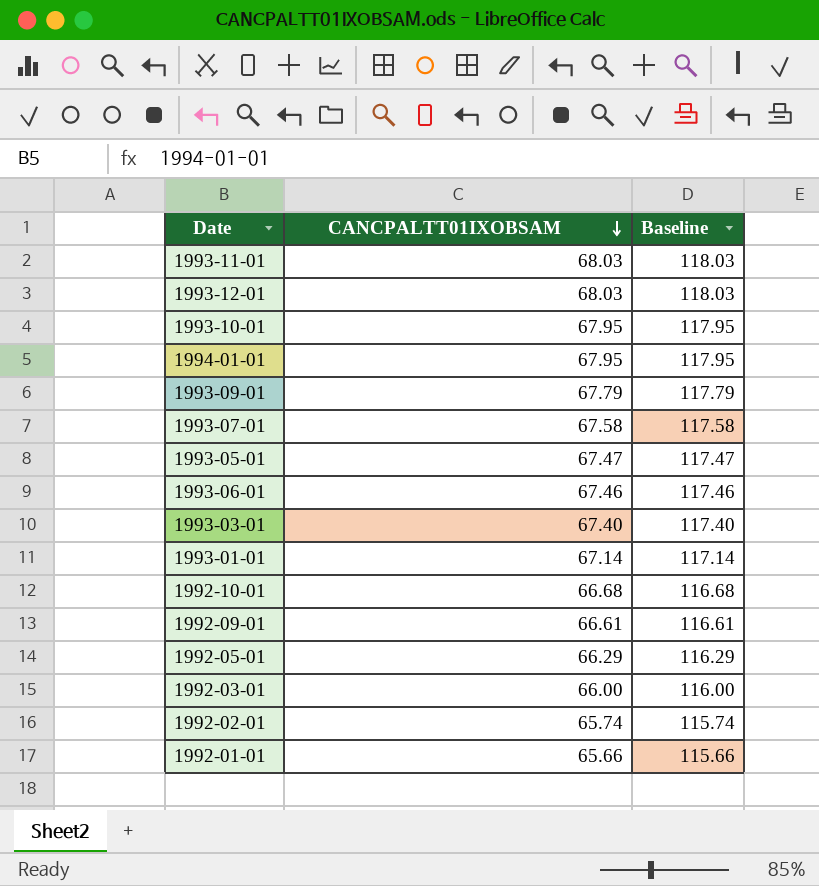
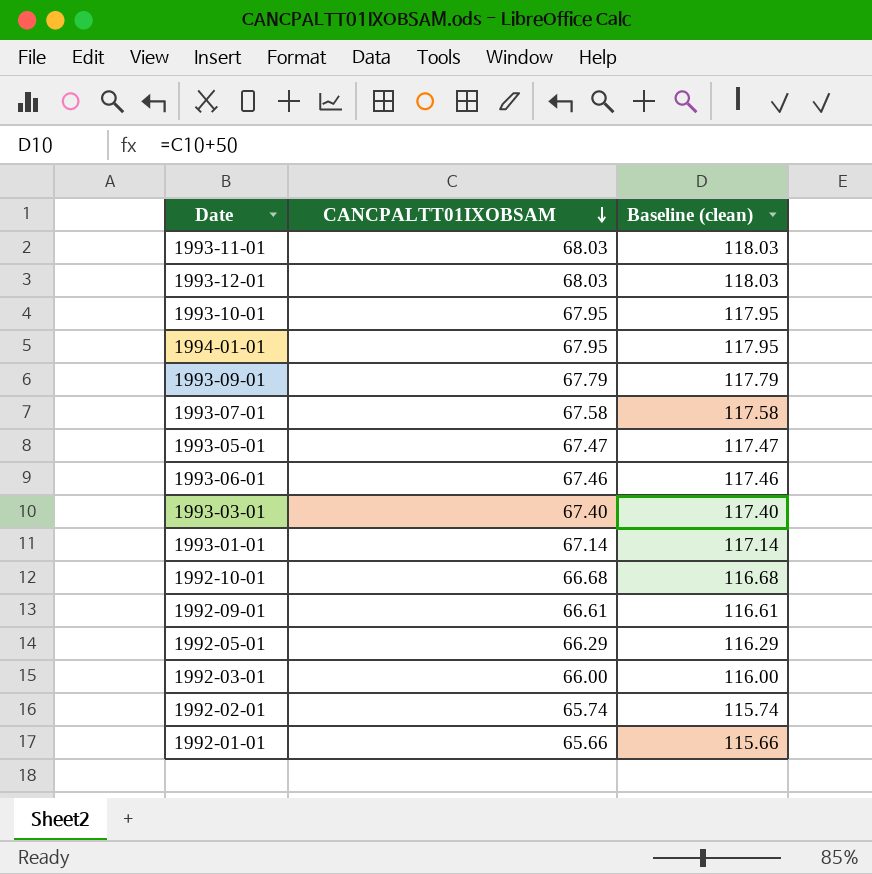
column name: Baseline -> Baseline (clean)

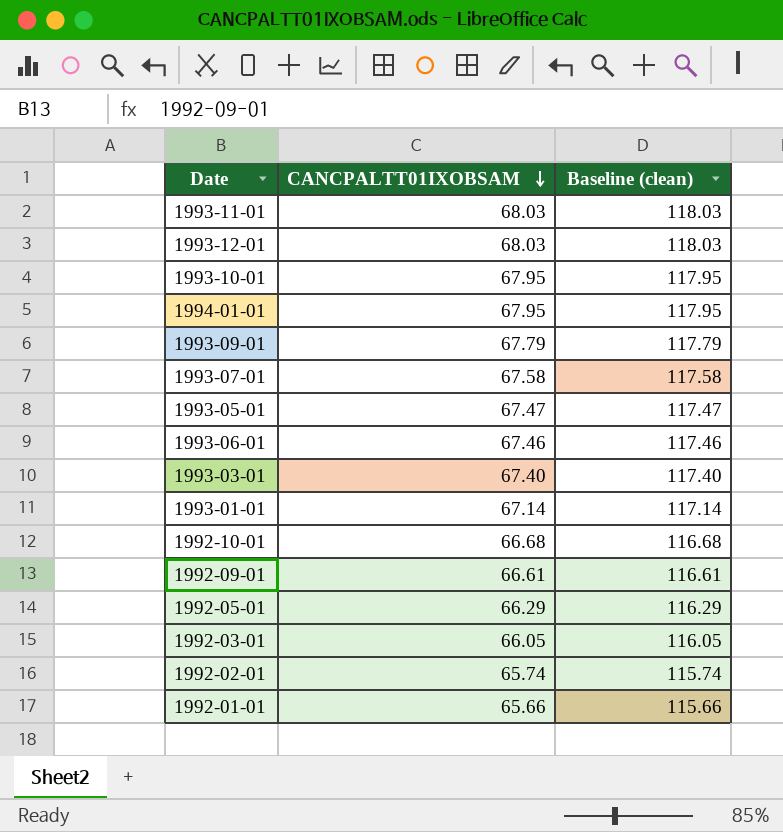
1992-03-01 | CANCPALTT01IXOBSAM: 66.00 -> 66.05
1992-03-01 | Baseline (clean): 116.00 -> 116.05

